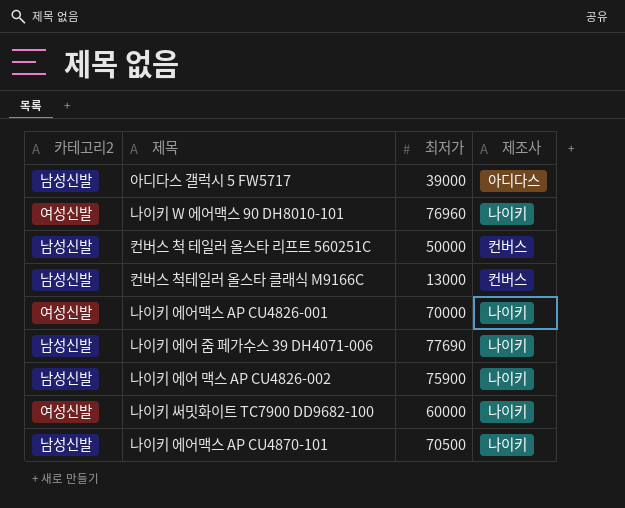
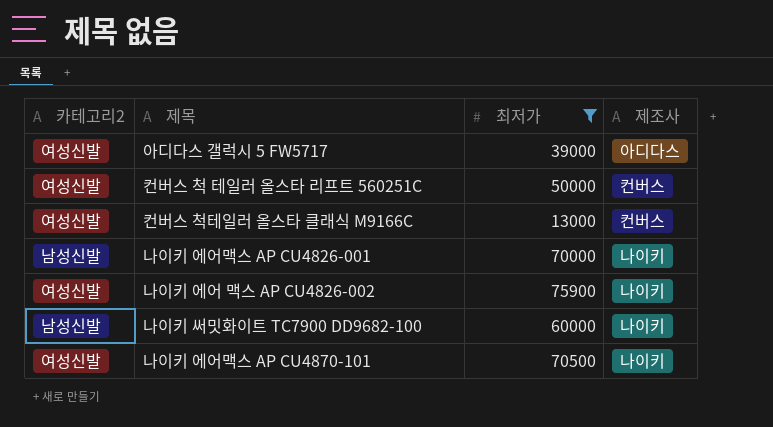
filter: none -> 최저가 <= 75900
아디다스 갤럭시 5 FW5717 | 카테고리2: 남성신발 -> 여성신발
컨버스 척 테일러 올스타 리프트 560251C | 카테고리2: 남성신발 -> 여성신발
컨버스 척테일러 올스타 클래식 M9166C | 카테고리2: 남성신발 -> 여성신발
나이키 에어맥스 AP CU4826-001 | 카테고리2: 여성신발 -> 남성신발
나이키 에어 맥스 AP CU4826-002 | 카테고리2: 남성신발 -> 여성신발
나이키 써밋화이트 TC7900 DD9682-100 | 카테고리2: 여성신발 -> 남성신발
나이키 에어맥스 AP CU4870-101 | 카테고리2: 남성신발 -> 여성신발

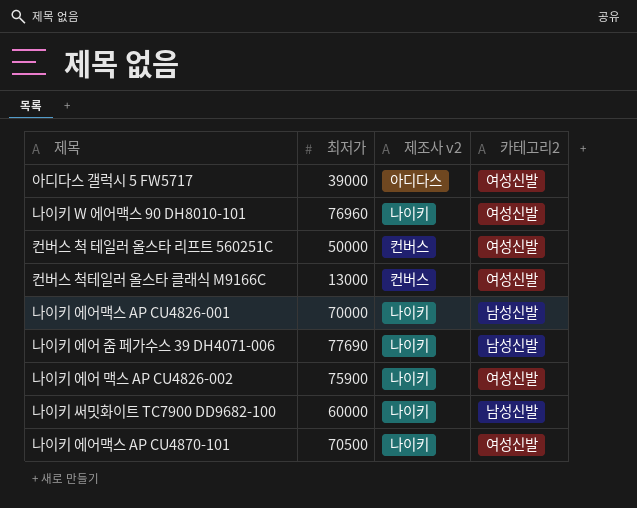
filter: 최저가 <= 75900 -> none
column name: 제조사 -> 제조사 v2
column 카테고리2 | position: 1 -> 4

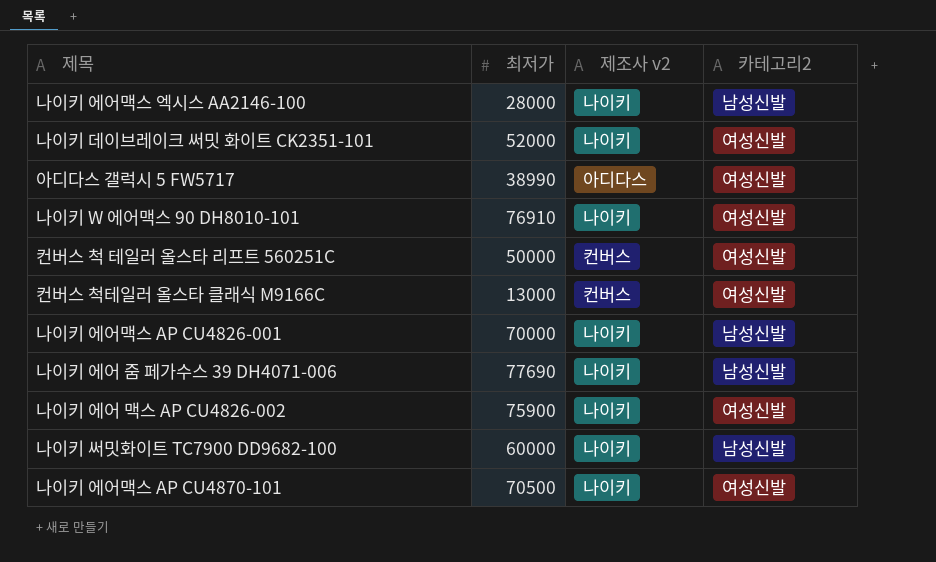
row 나이키 에어맥스 엑시스 AA2146-100: none -> 28000 | 나이키 | 남성신발
row 나이키 데이브레이크 써밋 화이트 CK2351-101: none -> 52000 | 나이키 | 여성신발
아디다스 갤럭시 5 FW5717 | 최저가: 39000 -> 38990
나이키 W 에어맥스 90 DH8010-101 | 최저가: 76960 -> 76910

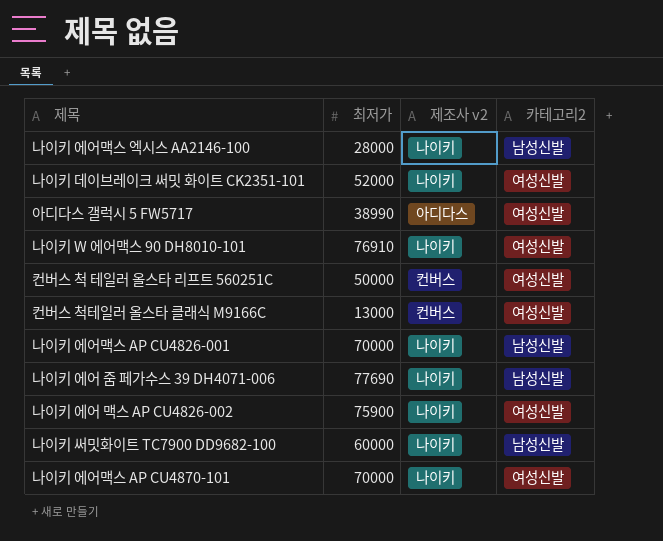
나이키 에어맥스 AP CU4870-101 | 최저가: 70500 -> 70000

